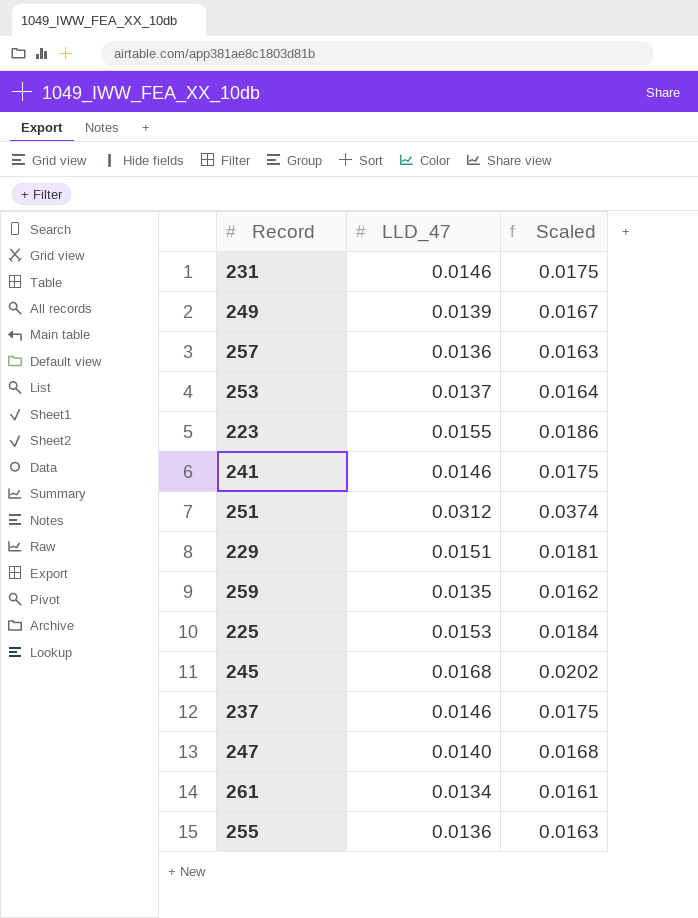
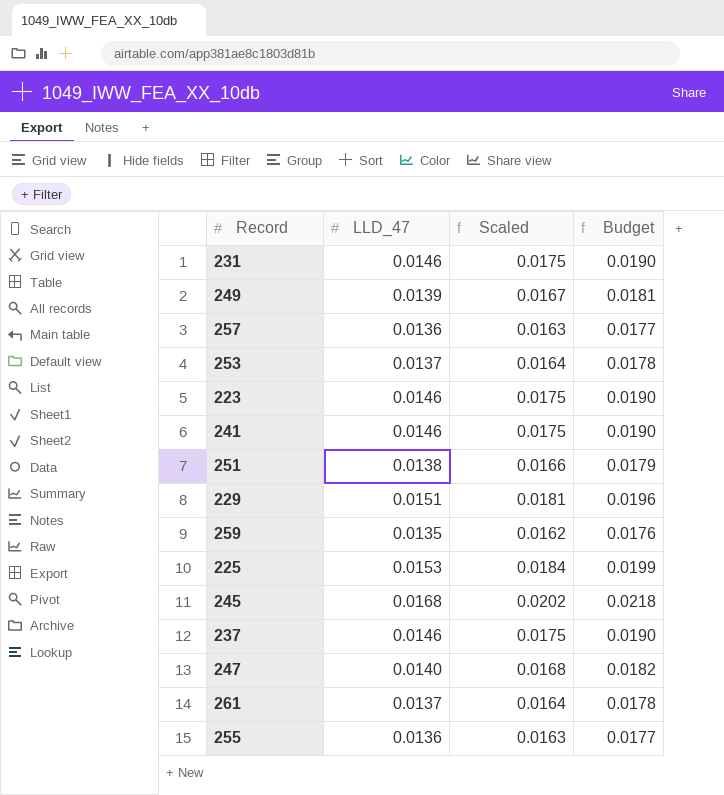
column Budget | formula: none -> [LLD_47] * 1.3
223 | LLD_47: 0.0155 -> 0.0146
223 | Scaled: 0.0186 -> 0.0175
251 | LLD_47: 0.0312 -> 0.0138
251 | Scaled: 0.0374 -> 0.0166
261 | LLD_47: 0.0134 -> 0.0137
261 | Scaled: 0.0161 -> 0.0164

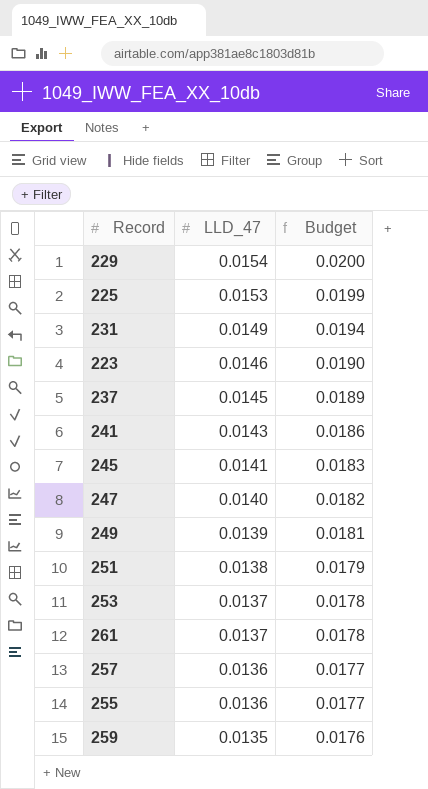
row order: none -> LLD_47 descending
column Scaled | formula: [LLD_47] * 1.2 -> none
229 | LLD_47: 0.0151 -> 0.0154
229 | Budget: 0.0196 -> 0.0200
231 | LLD_47: 0.0146 -> 0.0149
231 | Budget: 0.0190 -> 0.0194
237 | LLD_47: 0.0146 -> 0.0145
237 | Budget: 0.0190 -> 0.0189
241 | LLD_47: 0.0146 -> 0.0143
241 | Budget: 0.0190 -> 0.0186
245 | LLD_47: 0.0168 -> 0.0141
245 | Budget: 0.0218 -> 0.0183

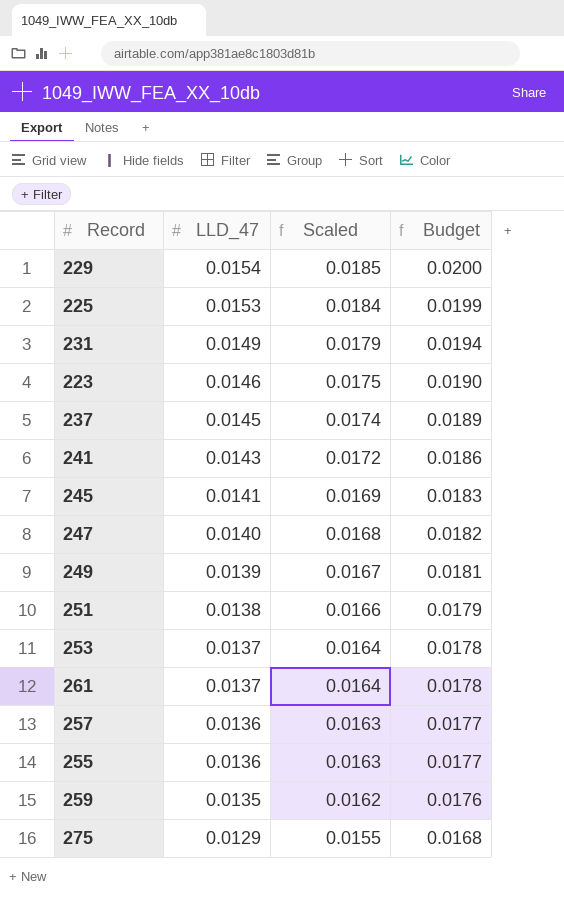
column Scaled | formula: none -> [LLD_47] * 1.2
row 275: none -> 0.0129 | 0.0155 | 0.0168

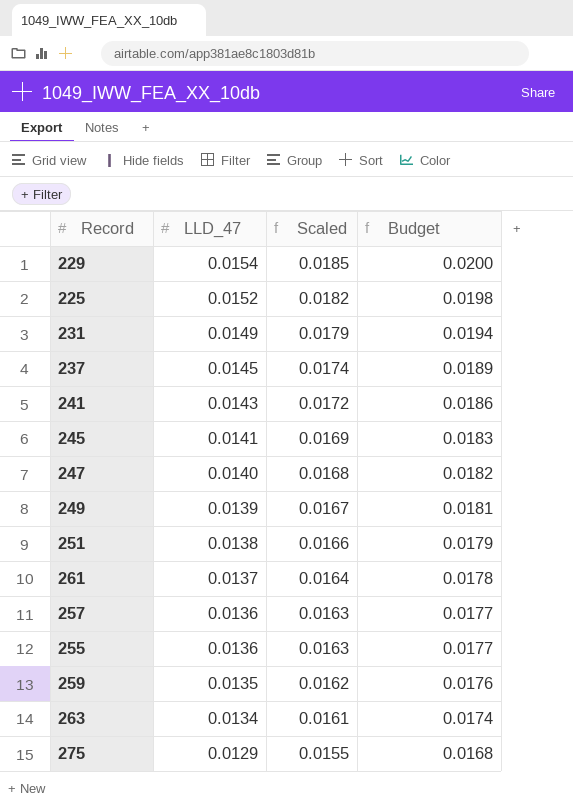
row 223: 0.0146 | 0.0175 | 0.0190 -> none
row 253: 0.0137 | 0.0164 | 0.0178 -> none
225 | LLD_47: 0.0153 -> 0.0152
225 | Scaled: 0.0184 -> 0.0182
225 | Budget: 0.0199 -> 0.0198
row 263: none -> 0.0134 | 0.0161 | 0.0174

